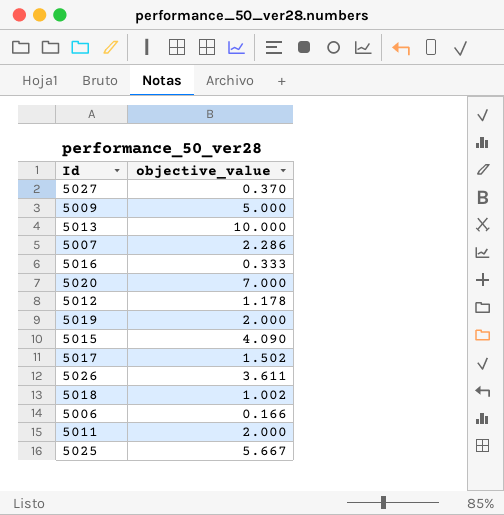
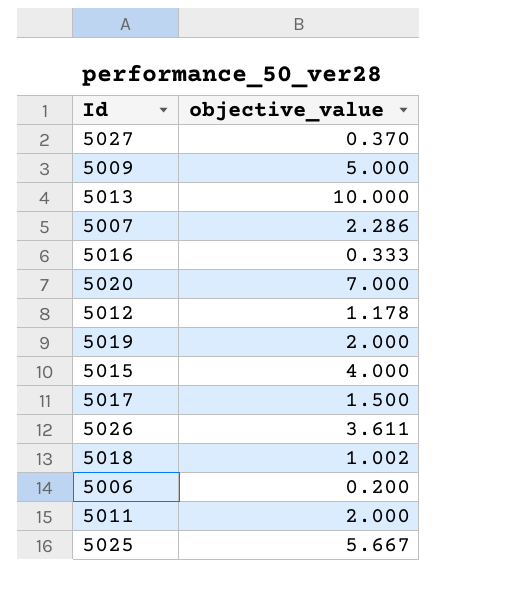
5015 | objective_value: 4.090 -> 4.000
5017 | objective_value: 1.502 -> 1.500
5006 | objective_value: 0.166 -> 0.200

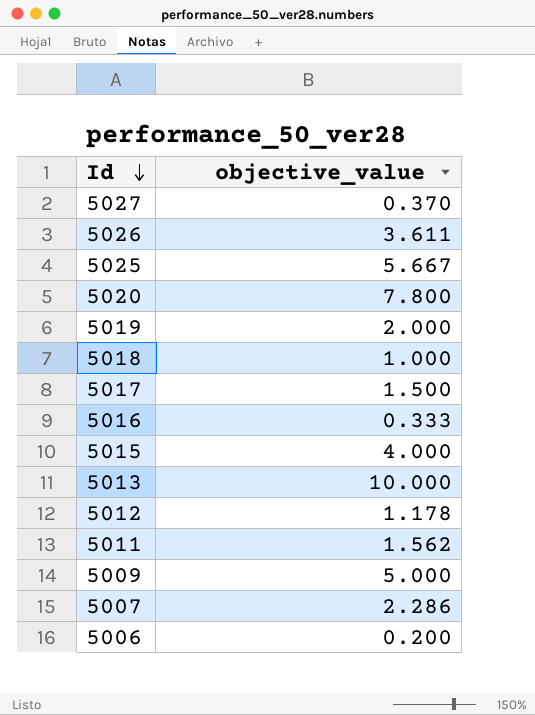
row order: none -> Id descending
5020 | objective_value: 7.000 -> 7.800
5018 | objective_value: 1.002 -> 1.000
5011 | objective_value: 2.000 -> 1.562

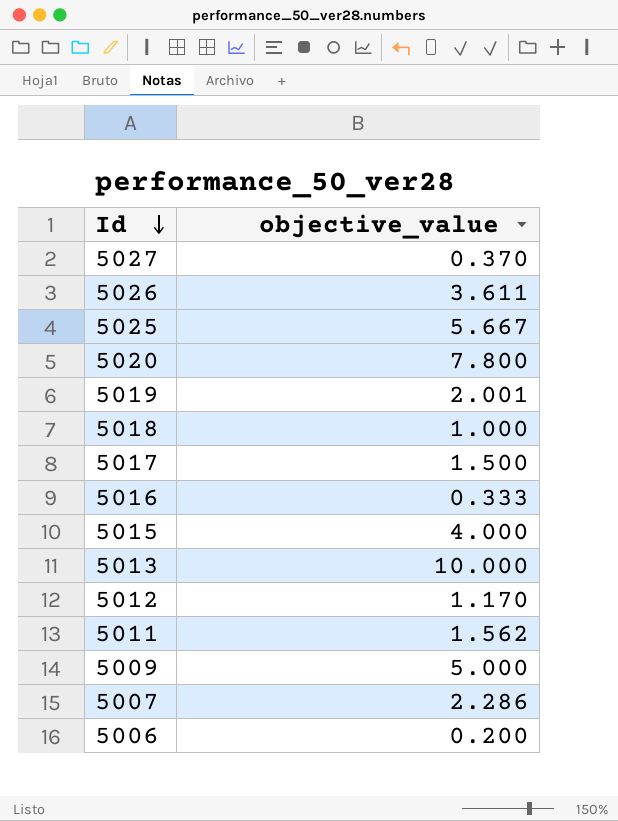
5019 | objective_value: 2.000 -> 2.001
5012 | objective_value: 1.178 -> 1.170

